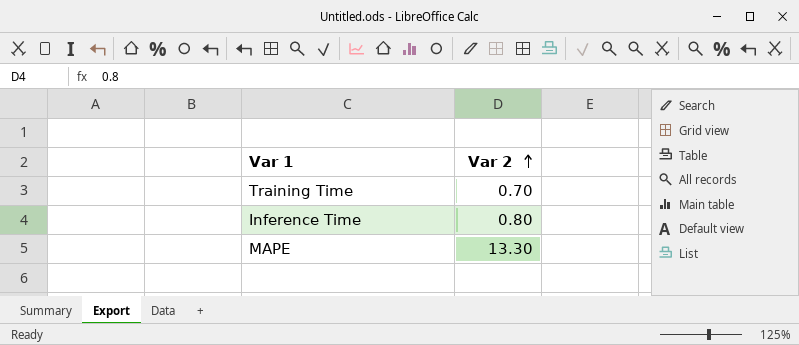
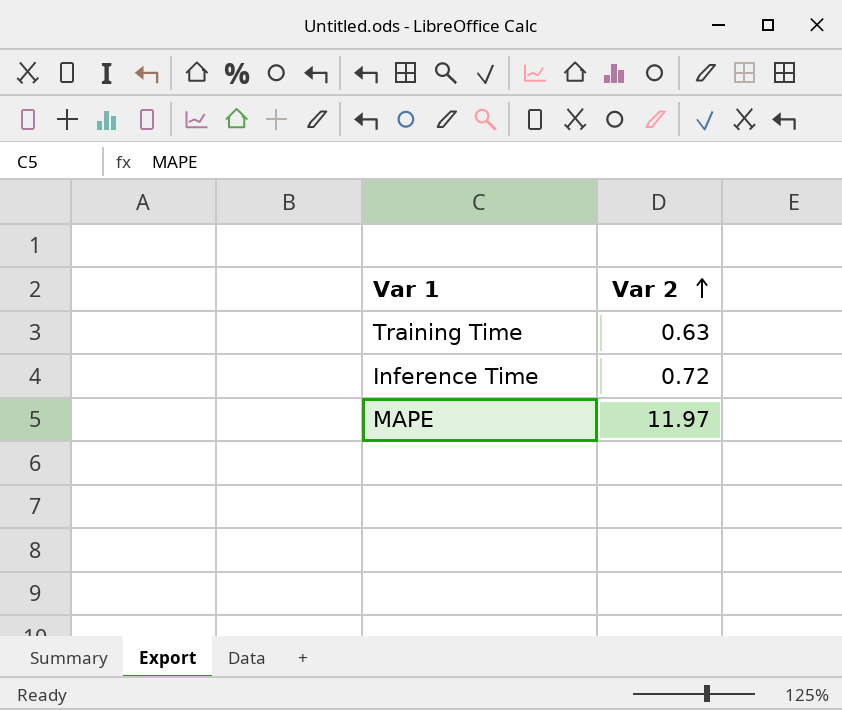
Training Time | Var 2: 0.70 -> 0.63
Inference Time | Var 2: 0.80 -> 0.72
MAPE | Var 2: 13.30 -> 11.97

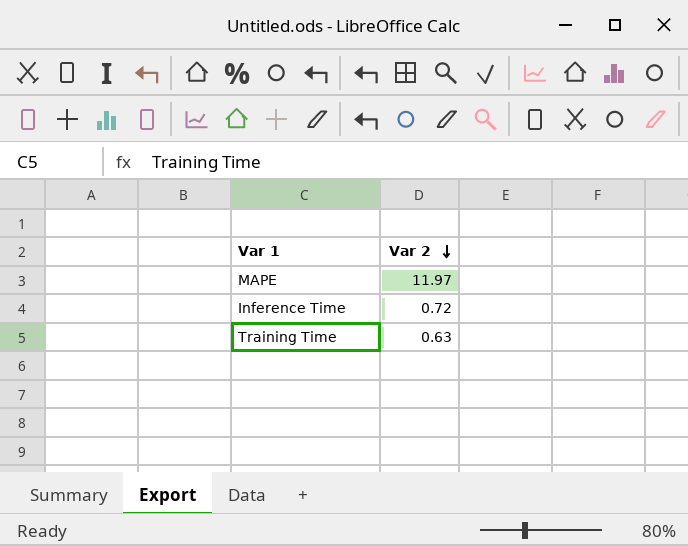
row order: Var 2 ascending -> Var 2 descending

